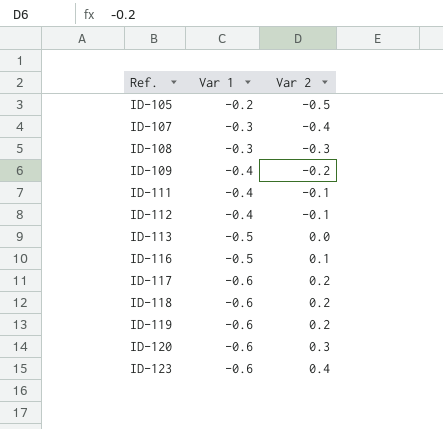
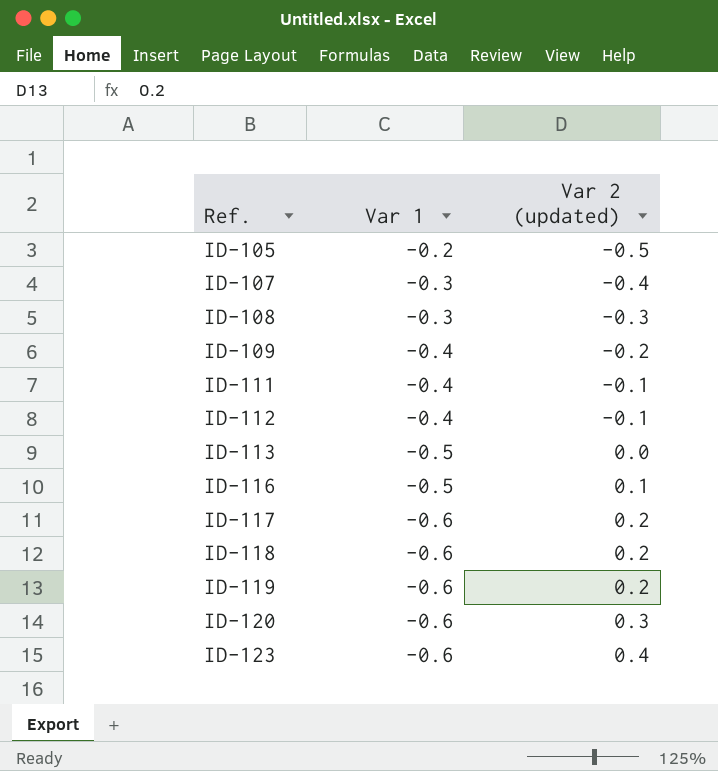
column name: Var 2 -> Var 2 (updated)

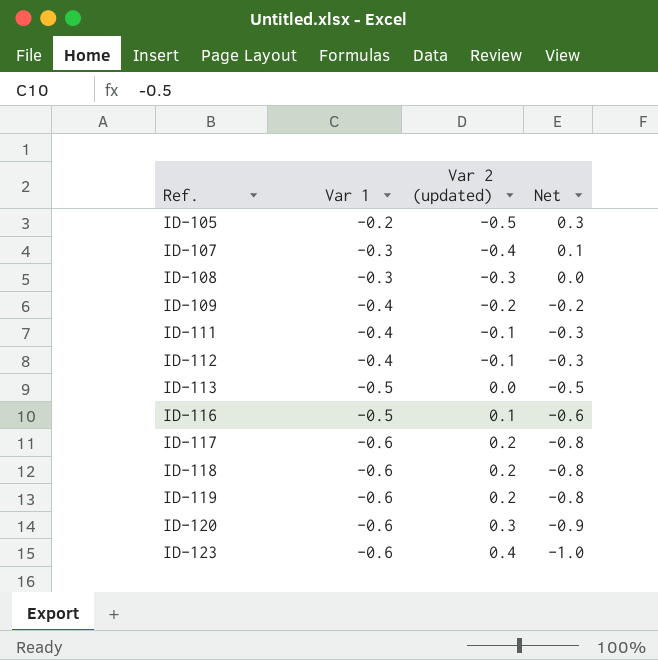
column Net | formula: none -> [Var 1] - [Var 2 (updated)]

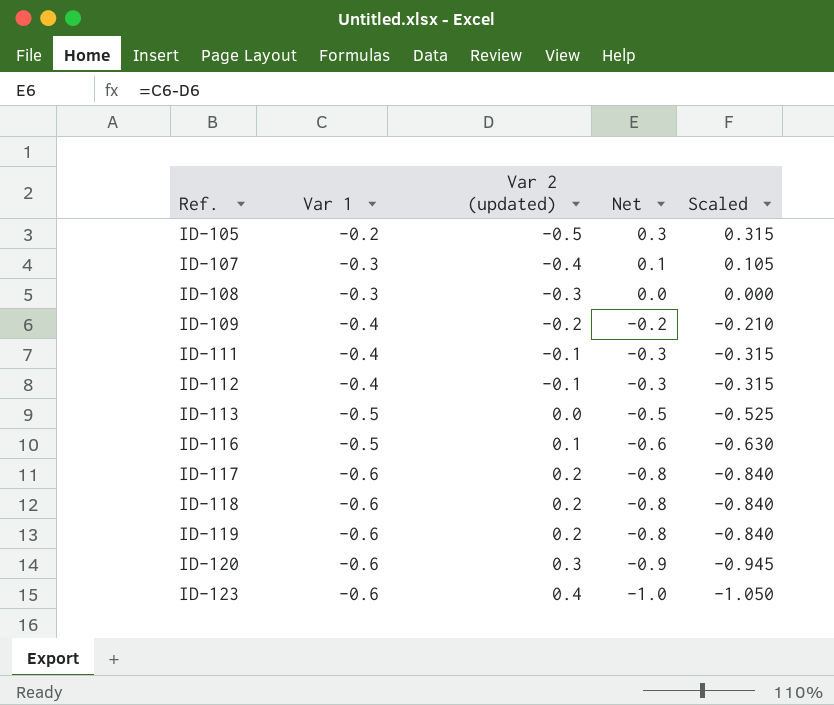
column Scaled | formula: none -> [Net] * 1.05

